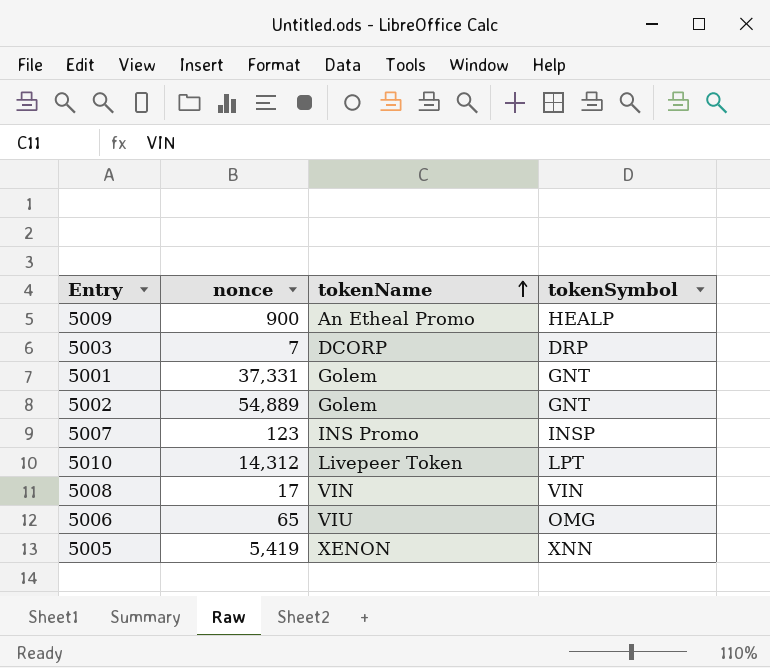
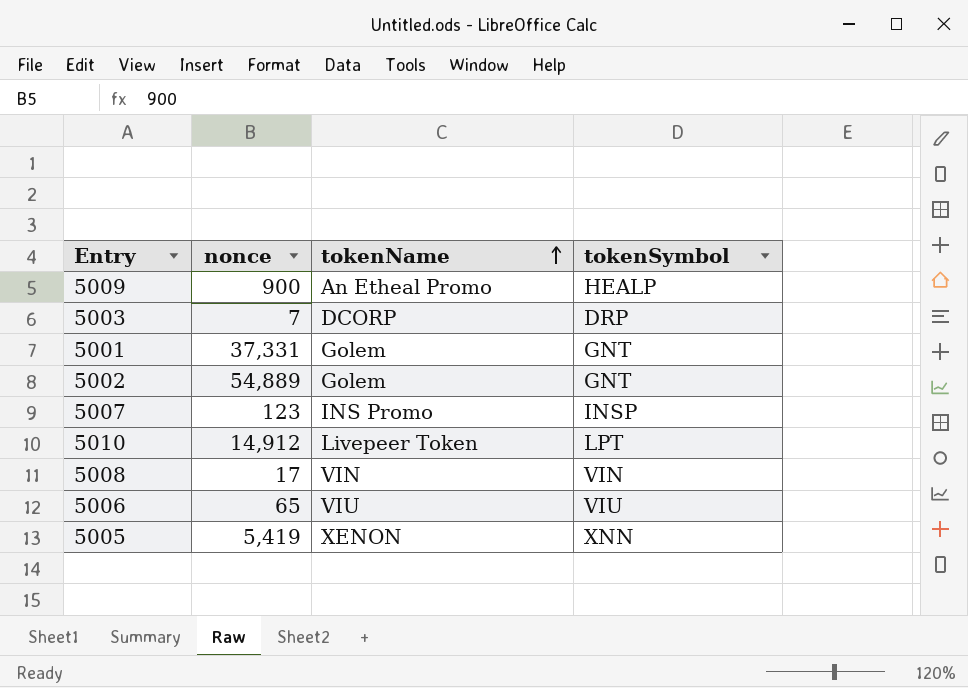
5010 | nonce: 14,312 -> 14,912
5006 | tokenSymbol: OMG -> VIU

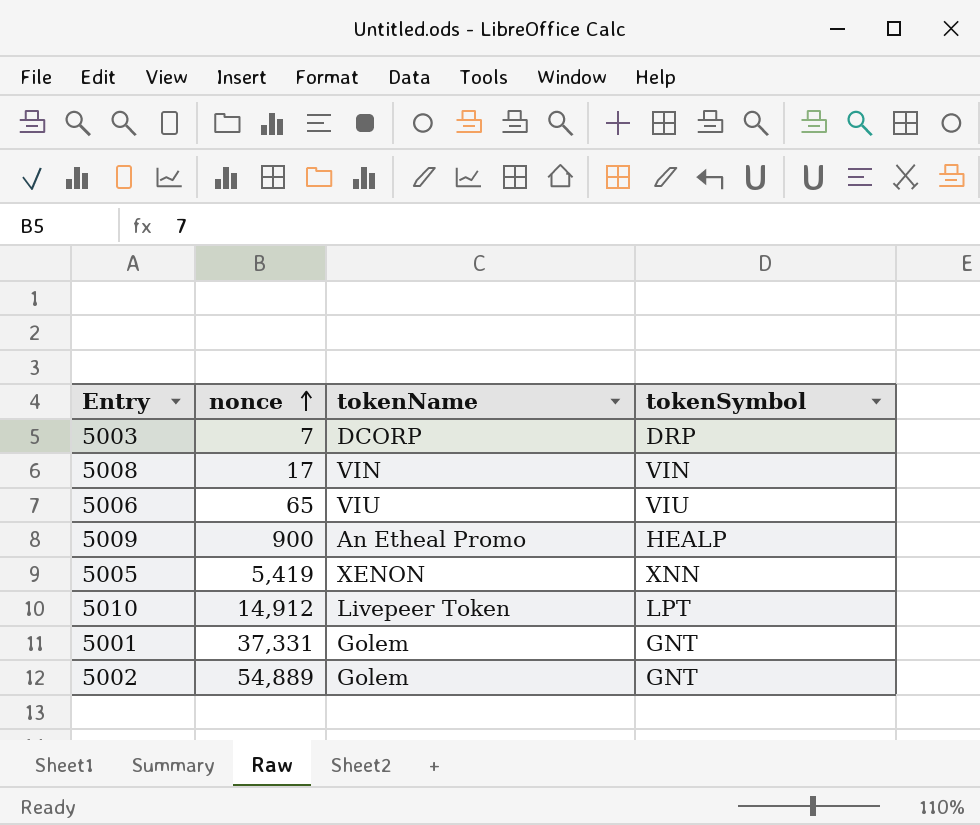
row order: tokenName ascending -> nonce ascending
row 5007: 123 | INS Promo | INSP -> none

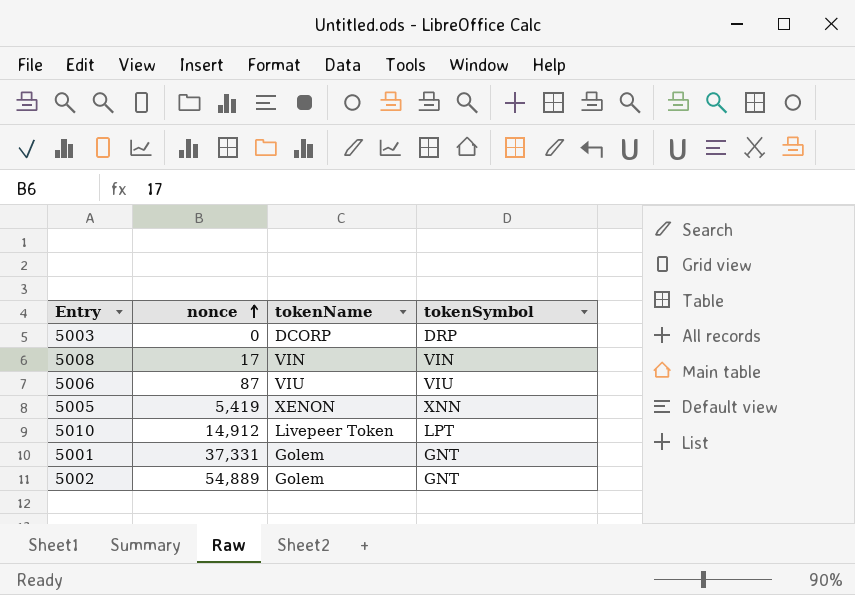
row 5009: 900 | An Etheal Promo | HEALP -> none
5003 | nonce: 7 -> 0
5006 | nonce: 65 -> 87

